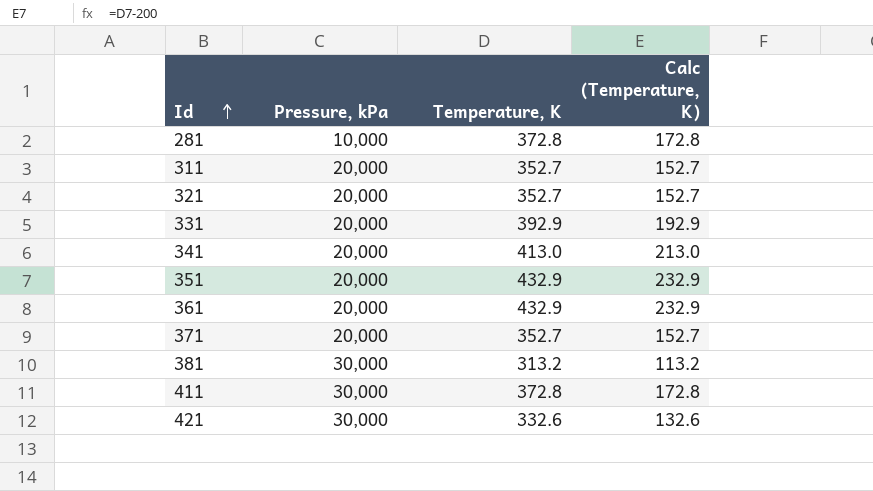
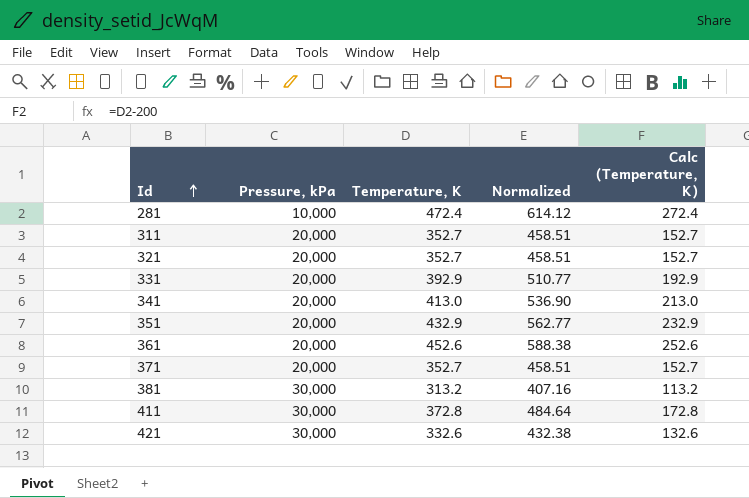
column Normalized | formula: none -> [Temperature, K] * 1.3
281 | Temperature, K: 372.8 -> 472.4
281 | Calc (Temperature, K): 172.8 -> 272.4
361 | Temperature, K: 432.9 -> 452.6
361 | Calc (Temperature, K): 232.9 -> 252.6

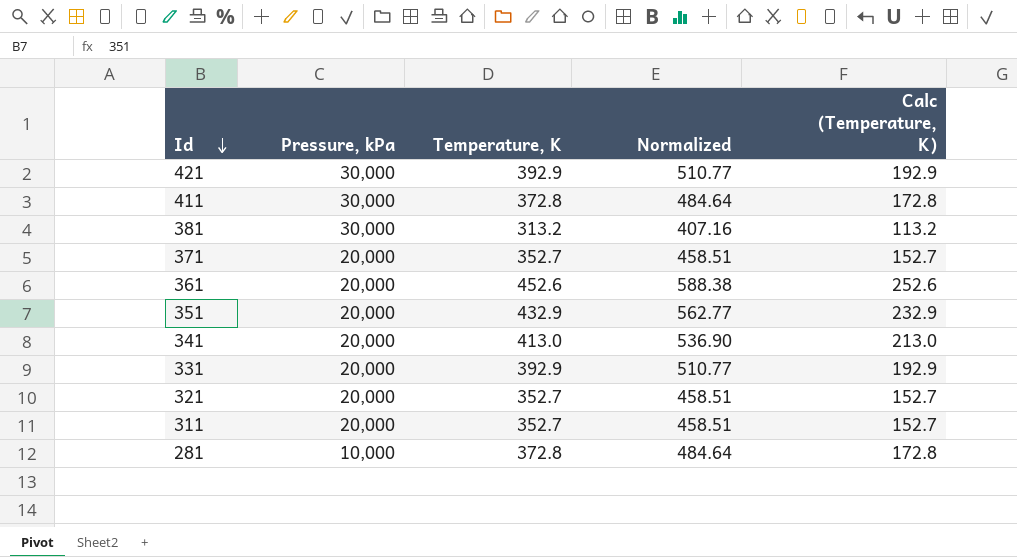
row order: Id ascending -> Id descending
421 | Temperature, K: 332.6 -> 392.9
421 | Normalized: 432.38 -> 510.77
421 | Calc (Temperature, K): 132.6 -> 192.9
281 | Temperature, K: 472.4 -> 372.8
281 | Normalized: 614.12 -> 484.64
281 | Calc (Temperature, K): 272.4 -> 172.8

